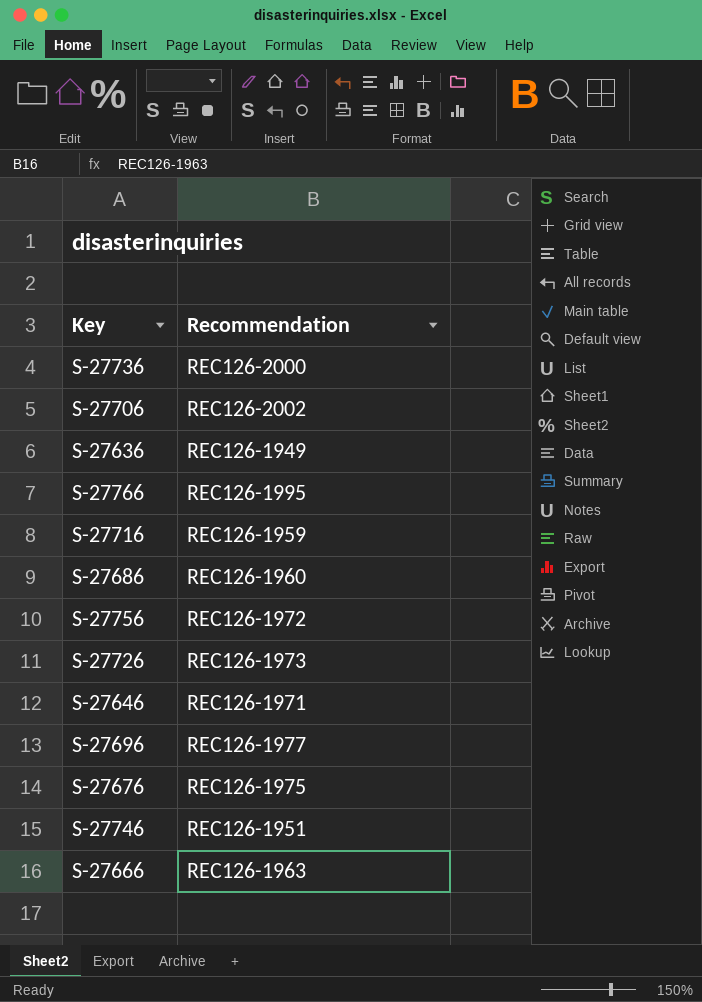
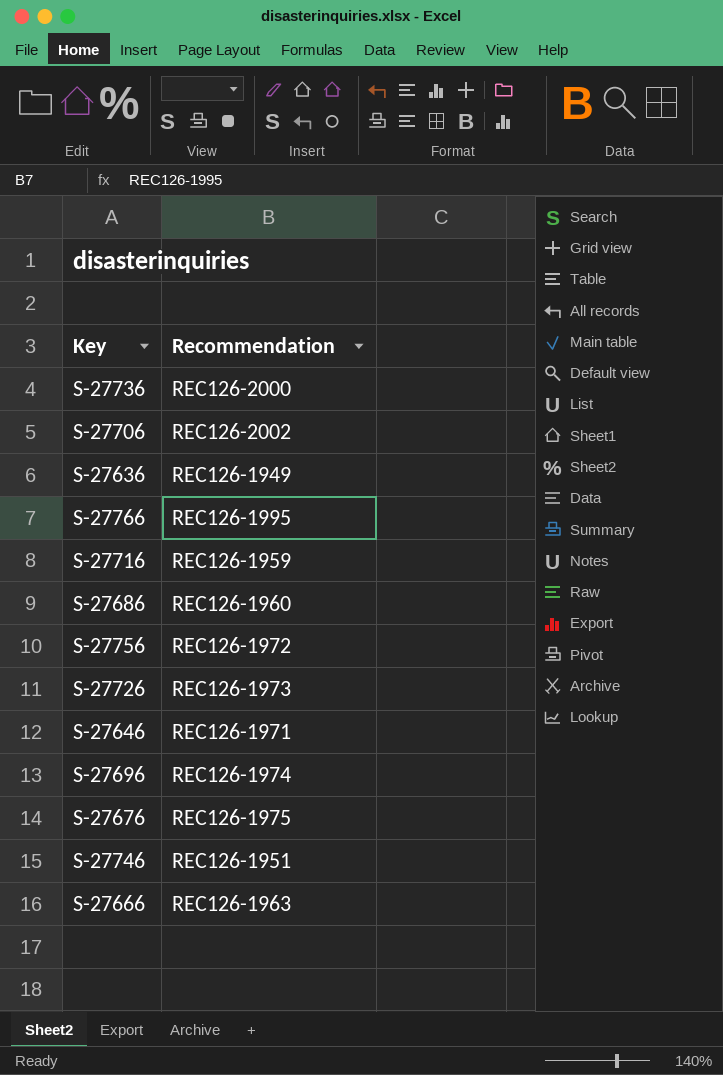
S-27696 | Recommendation: REC126-1977 -> REC126-1974

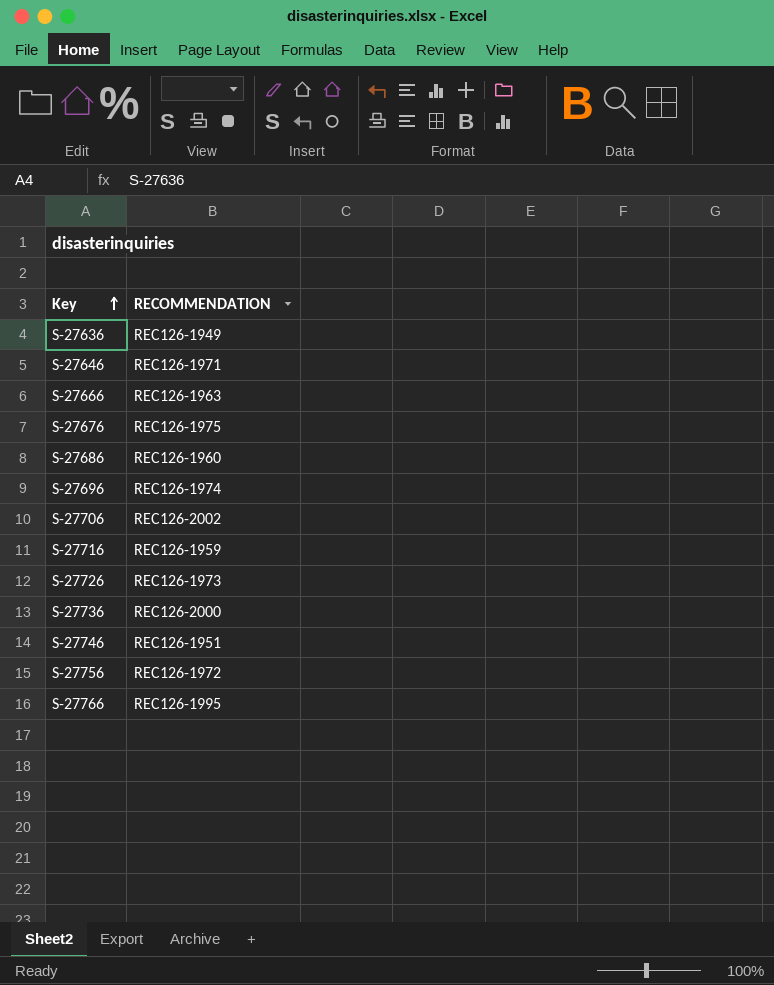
row order: none -> Key ascending
column name: Recommendation -> RECOMMENDATION

